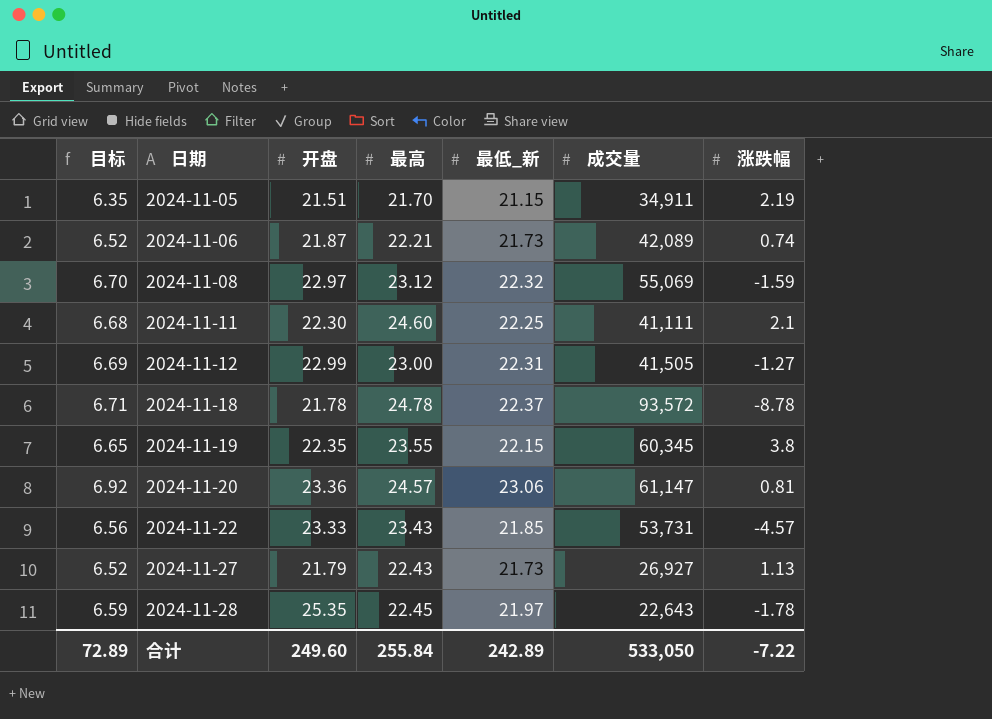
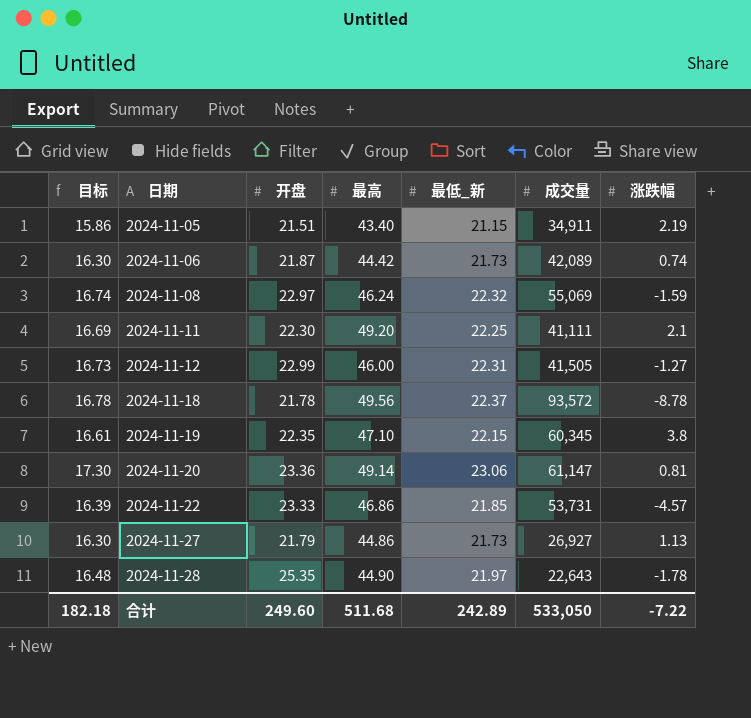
column 目标 | formula: [最低_新] * 0.3 -> [最低_新] * 0.75
2024-11-05 | 最高: 21.70 -> 43.40
2024-11-06 | 最高: 22.21 -> 44.42
2024-11-08 | 最高: 23.12 -> 46.24
2024-11-11 | 最高: 24.60 -> 49.20
2024-11-12 | 最高: 23.00 -> 46.00
2024-11-18 | 最高: 24.78 -> 49.56
2024-11-19 | 最高: 23.55 -> 47.10
2024-11-20 | 最高: 24.57 -> 49.14
2024-11-22 | 最高: 23.43 -> 46.86
2024-11-27 | 最高: 22.43 -> 44.86
2024-11-28 | 最高: 22.45 -> 44.90
合计 | 目标: 72.89 -> 182.18
合计 | 最高: 255.84 -> 511.68

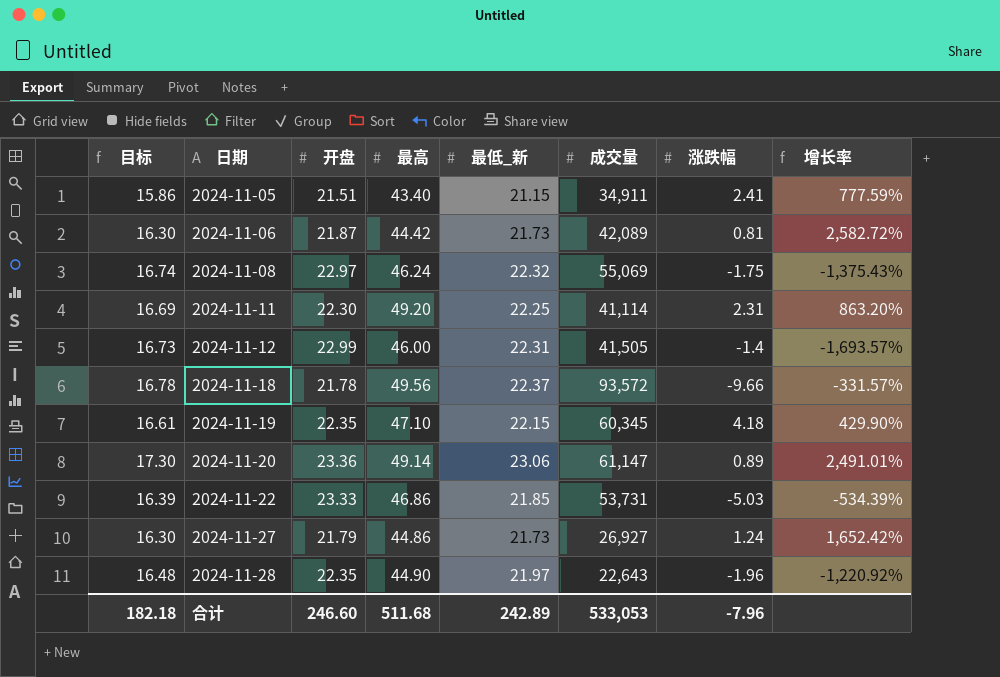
column 增长率 | formula: none -> ([最低_新] - [涨跌幅]) / [涨跌幅]
2024-11-05 | 涨跌幅: 2.19 -> 2.41
2024-11-06 | 涨跌幅: 0.74 -> 0.81
2024-11-08 | 涨跌幅: -1.59 -> -1.75
2024-11-11 | 成交量: 41,111 -> 41,114
2024-11-11 | 涨跌幅: 2.1 -> 2.31
2024-11-12 | 涨跌幅: -1.27 -> -1.4
2024-11-18 | 涨跌幅: -8.78 -> -9.66
2024-11-19 | 涨跌幅: 3.8 -> 4.18
2024-11-20 | 涨跌幅: 0.81 -> 0.89
2024-11-22 | 涨跌幅: -4.57 -> -5.03
2024-11-27 | 涨跌幅: 1.13 -> 1.24
2024-11-28 | 开盘: 25.35 -> 22.35
2024-11-28 | 涨跌幅: -1.78 -> -1.96
合计 | 开盘: 249.60 -> 246.60
合计 | 成交量: 533,050 -> 533,053
合计 | 涨跌幅: -7.22 -> -7.96

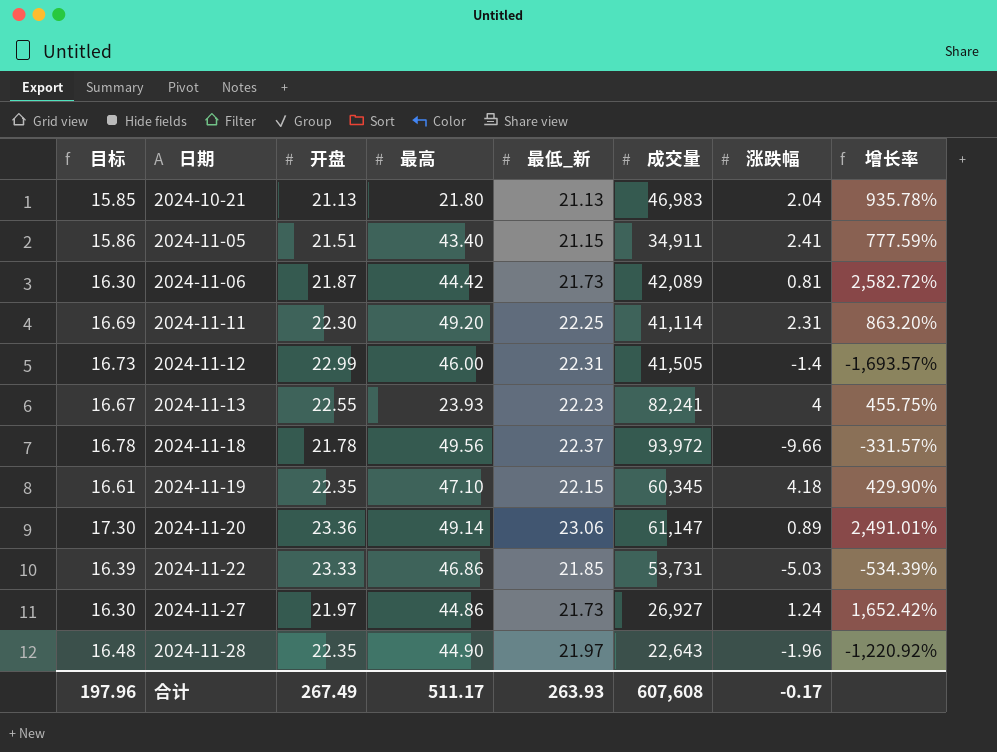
row 2024-11-08: 16.74 | 22.97 | 46.24 | 22.32 | 55,069 | -1.75 | -1,375.43% -> none
row 2024-10-21: none -> 15.85 | 21.13 | 21.80 | 21.13 | 46,983 | 2.04 | 935.78%
row 2024-11-13: none -> 16.67 | 22.55 | 23.93 | 22.23 | 82,241 | 4 | 455.75%
2024-11-18 | 成交量: 93,572 -> 93,972
2024-11-27 | 开盘: 21.79 -> 21.97
合计 | 目标: 182.18 -> 197.96
合计 | 开盘: 246.60 -> 267.49
合计 | 最高: 511.68 -> 511.17
合计 | 最低_新: 242.89 -> 263.93
合计 | 成交量: 533,053 -> 607,608
合计 | 涨跌幅: -7.96 -> -0.17

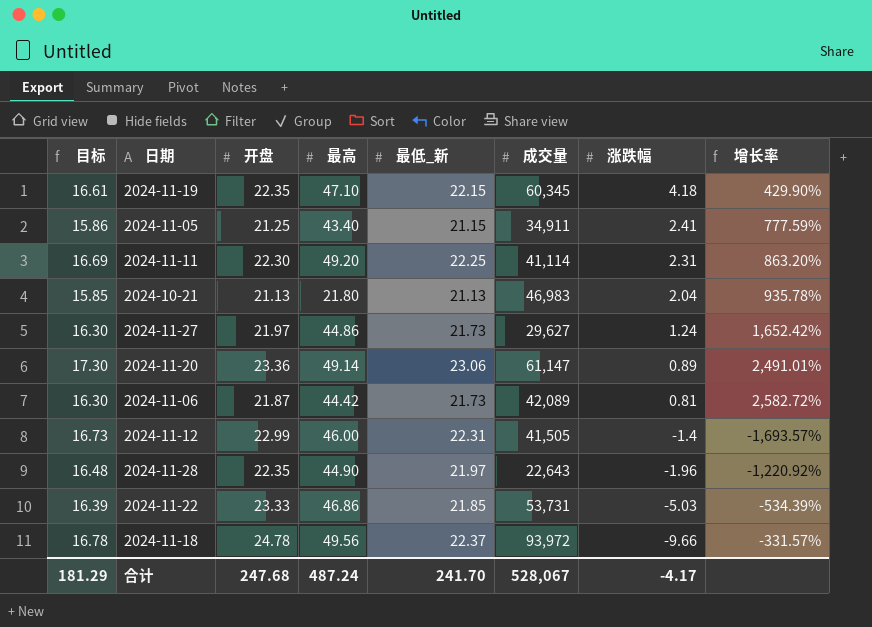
row order: 日期 ascending -> 涨跌幅 descending
row 2024-11-13: 16.67 | 22.55 | 23.93 | 22.23 | 82,241 | 4 | 455.75% -> none
2024-11-05 | 开盘: 21.51 -> 21.25
2024-11-27 | 成交量: 26,927 -> 29,627
2024-11-18 | 开盘: 21.78 -> 24.78
合计 | 目标: 197.96 -> 181.29
合计 | 开盘: 267.49 -> 247.68
合计 | 最高: 511.17 -> 487.24
合计 | 最低_新: 263.93 -> 241.70
合计 | 成交量: 607,608 -> 528,067
合计 | 涨跌幅: -0.17 -> -4.17

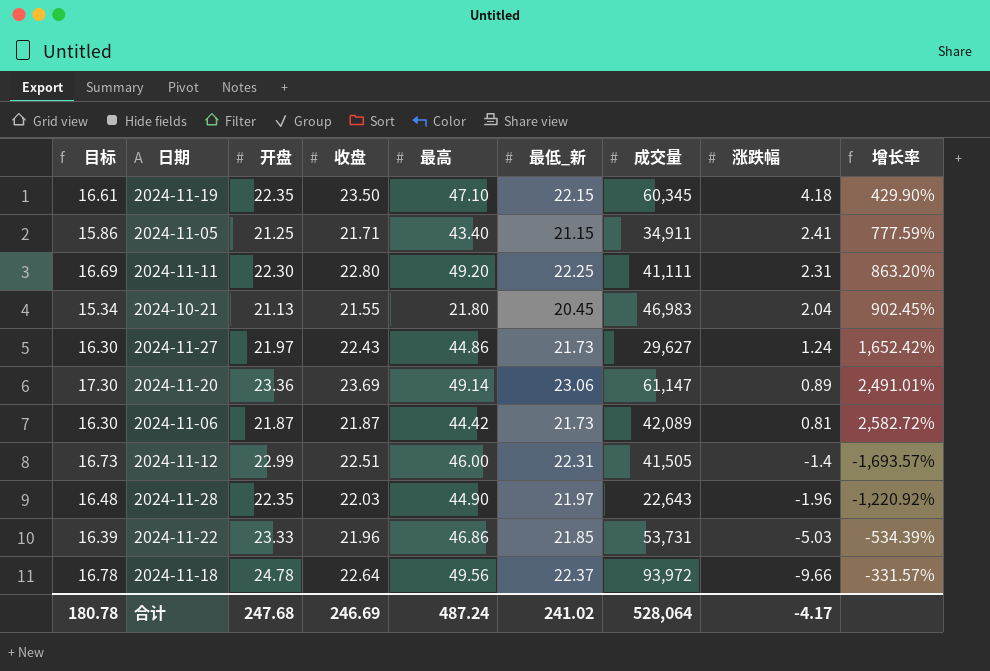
column 收盘 | position: none -> 4
2024-11-11 | 成交量: 41,114 -> 41,111
2024-10-21 | 目标: 15.85 -> 15.34
2024-10-21 | 最低_新: 21.13 -> 20.45
2024-10-21 | 增长率: 935.78% -> 902.45%
合计 | 目标: 181.29 -> 180.78
合计 | 最低_新: 241.70 -> 241.02
合计 | 成交量: 528,067 -> 528,064

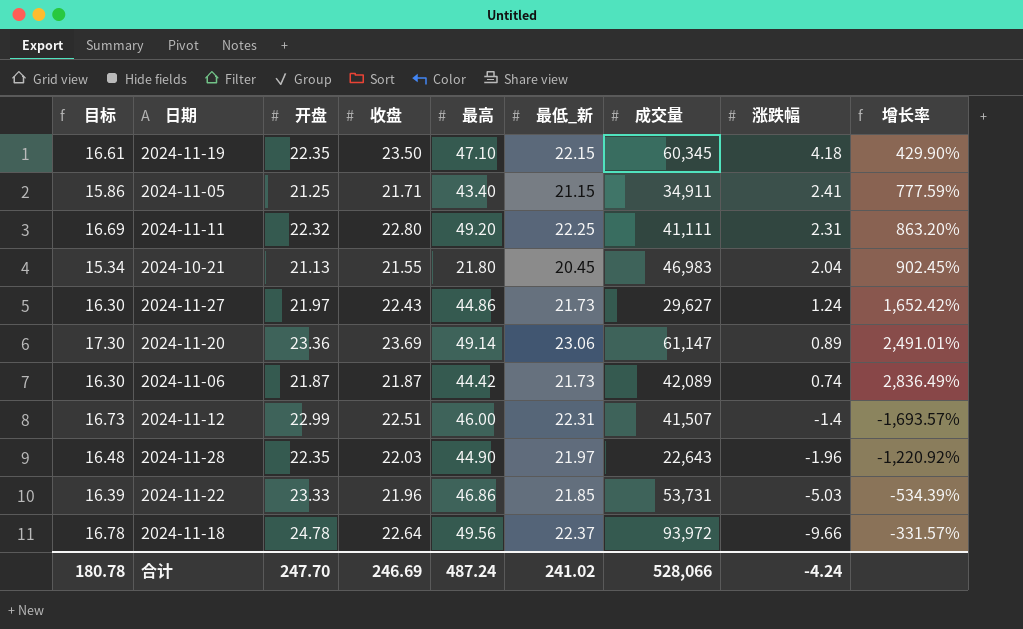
2024-11-11 | 开盘: 22.30 -> 22.32
2024-11-06 | 涨跌幅: 0.81 -> 0.74
2024-11-06 | 增长率: 2,582.72% -> 2,836.49%
2024-11-12 | 成交量: 41,505 -> 41,507
合计 | 开盘: 247.68 -> 247.70
合计 | 成交量: 528,064 -> 528,066
合计 | 涨跌幅: -4.17 -> -4.24

